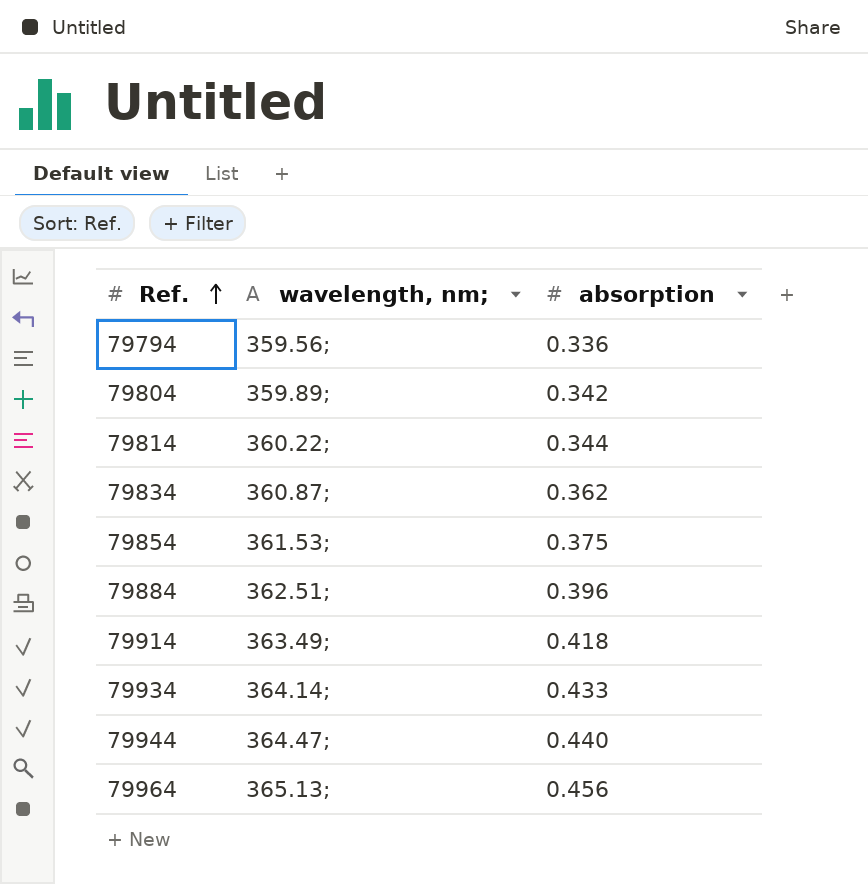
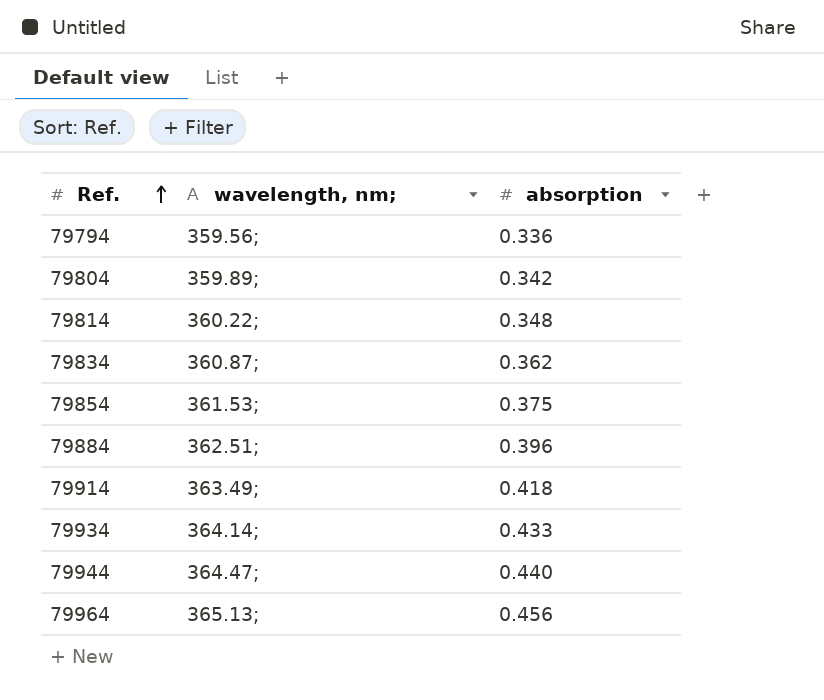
79814 | absorption: 0.344 -> 0.348

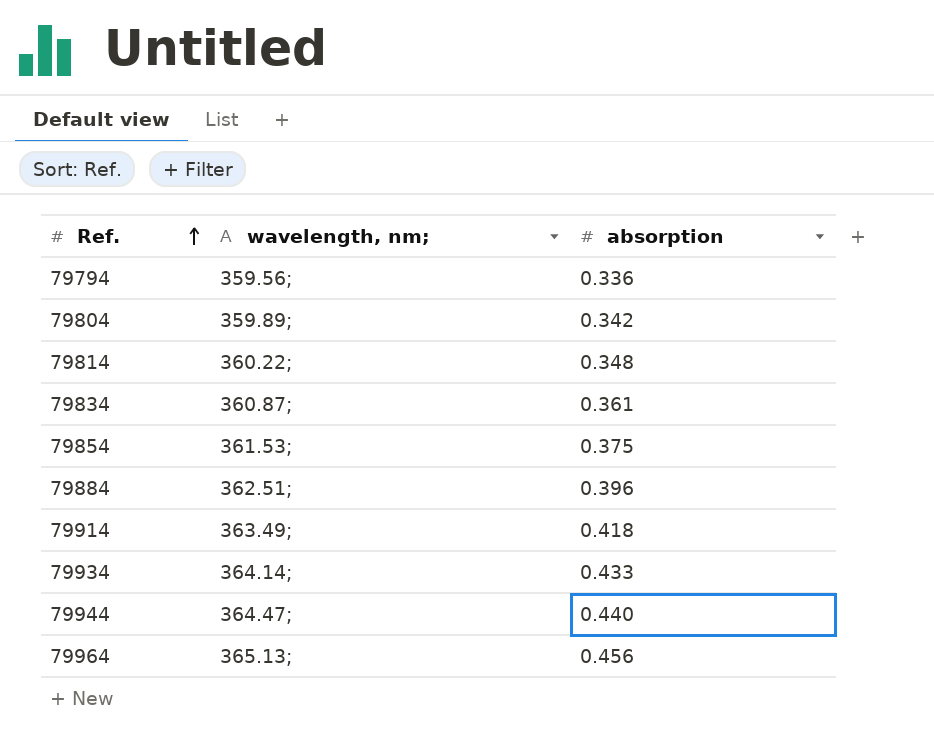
79834 | absorption: 0.362 -> 0.361

